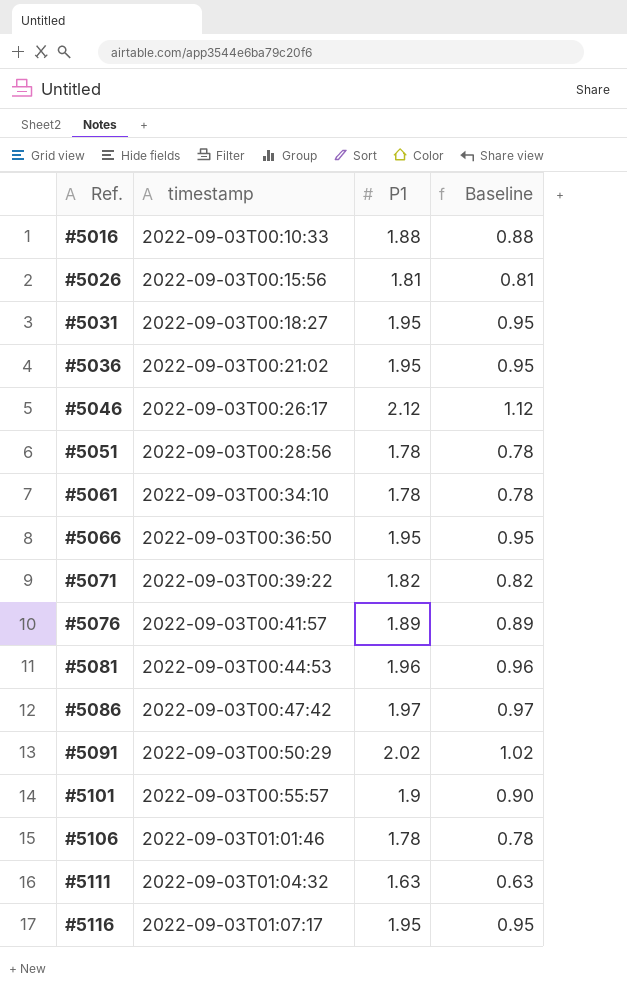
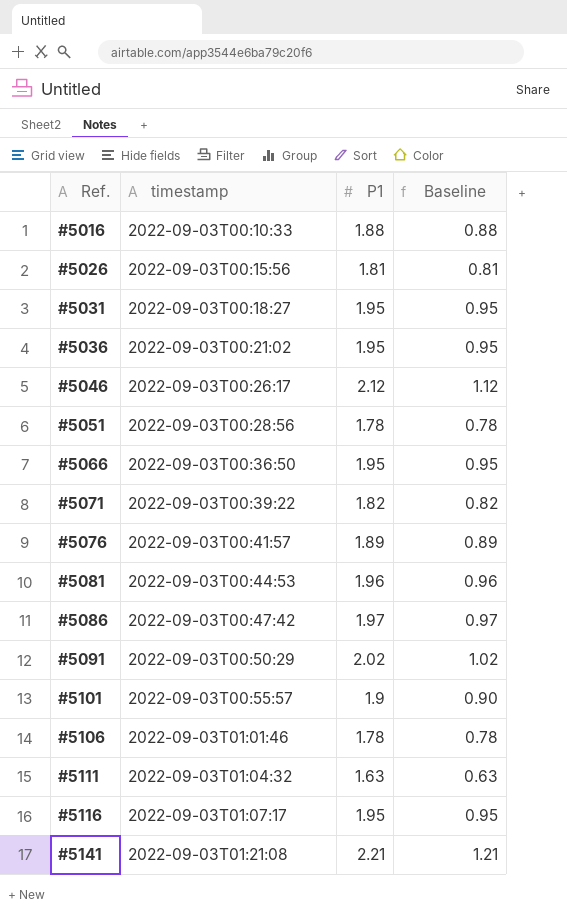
row #5061: 2022-09-03T00:34:10 | 1.78 | 0.78 -> none
row #5141: none -> 2022-09-03T01:21:08 | 2.21 | 1.21

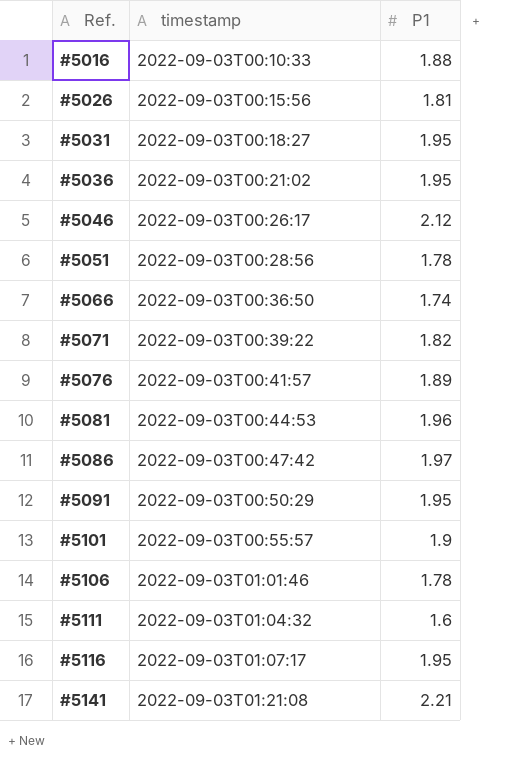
column Baseline | formula: [P1] - 1 -> none
#5066 | P1: 1.95 -> 1.74
#5091 | P1: 2.02 -> 1.95
#5111 | P1: 1.63 -> 1.6

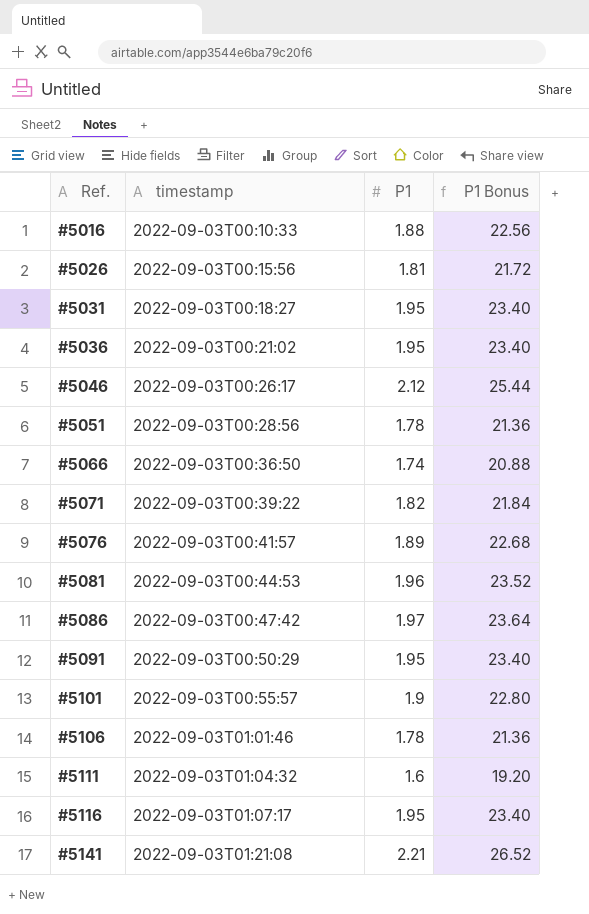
column P1 Bonus | formula: none -> [P1] * 12

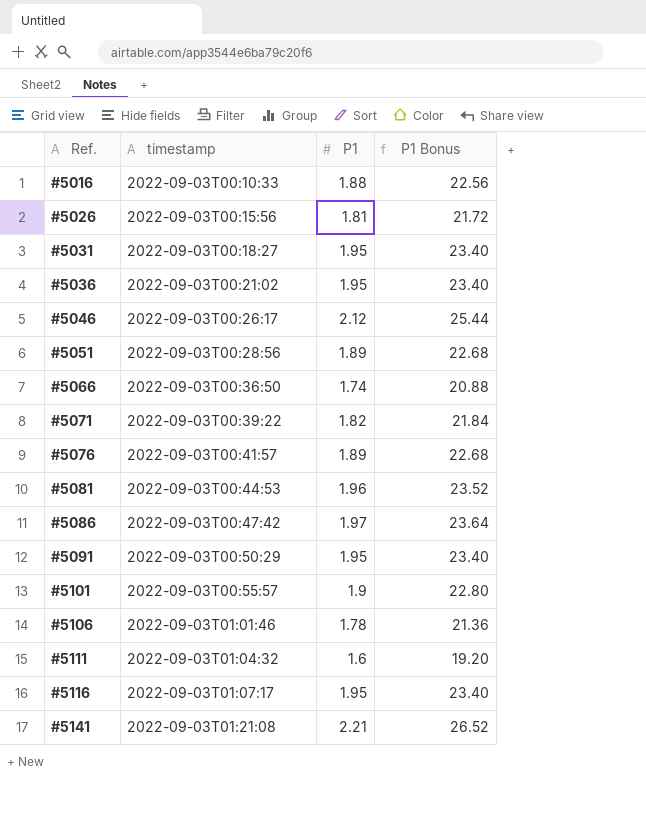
#5051 | P1: 1.78 -> 1.89
#5051 | P1 Bonus: 21.36 -> 22.68

